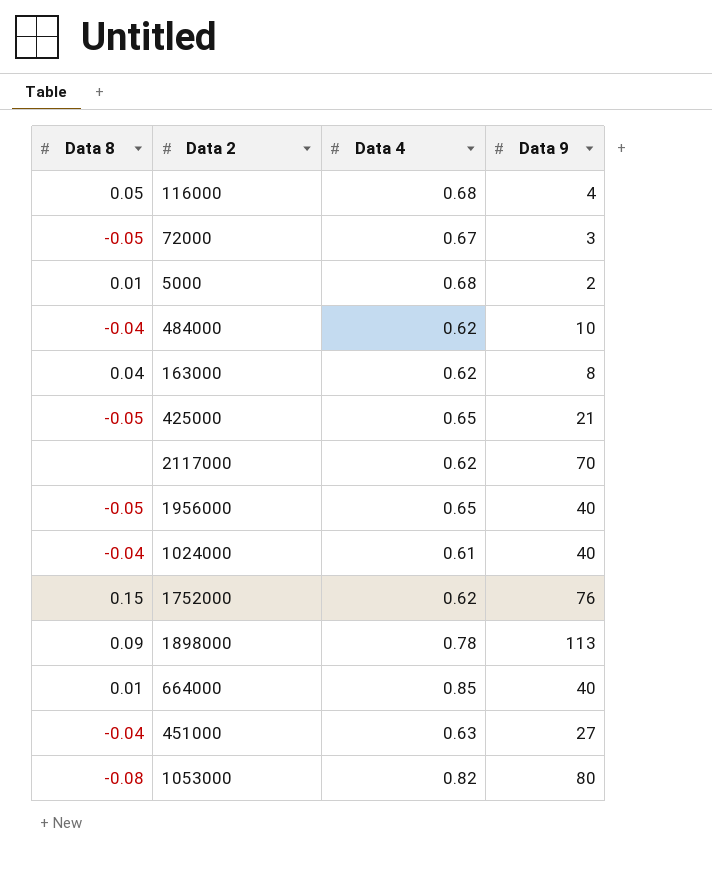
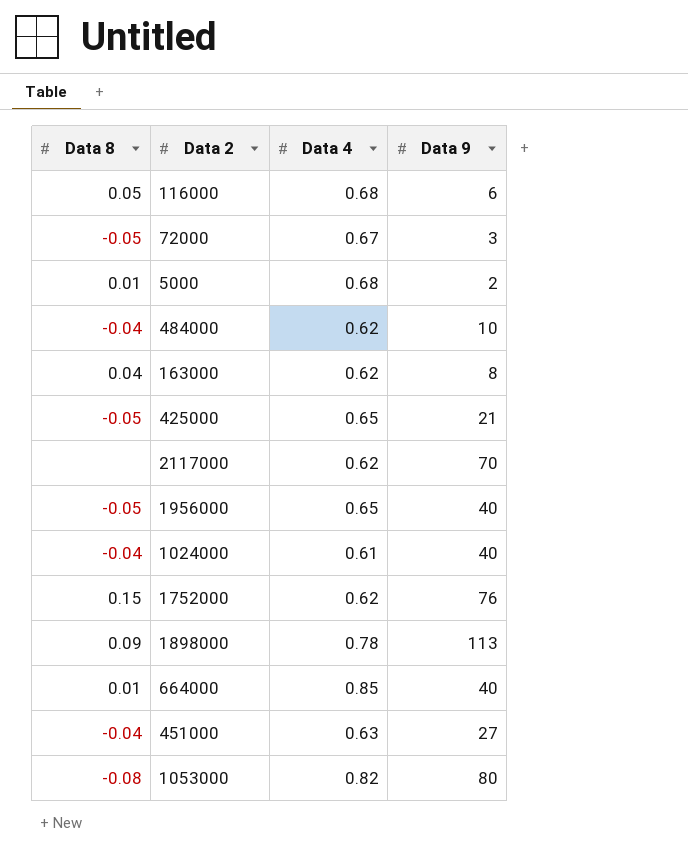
116000 | Data 9: 4 -> 6

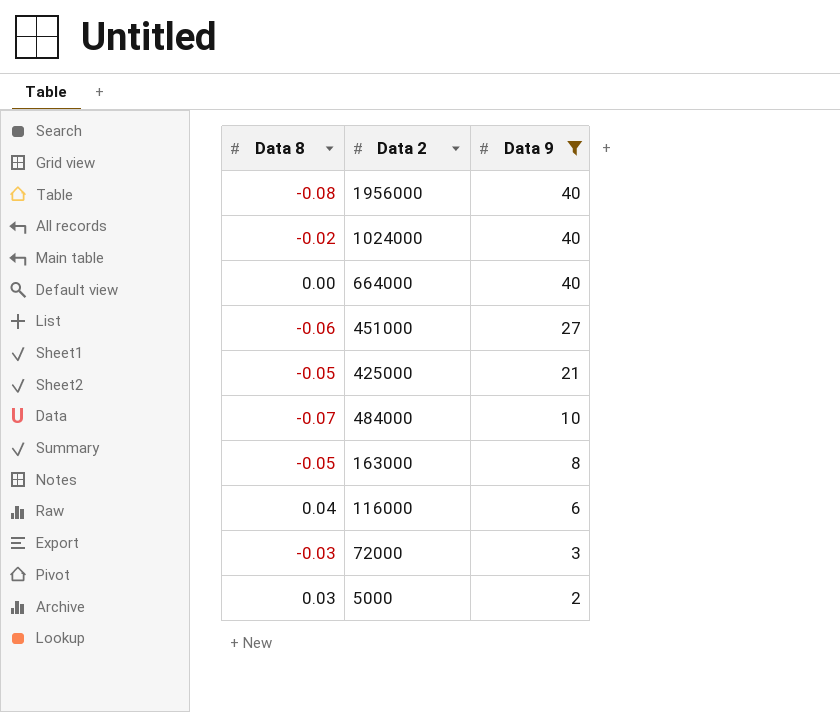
filter: none -> Data 9 <= 40
row order: none -> Data 9 descending
column Data 4 | position: 3 -> none
1956000 | Data 8: -0.05 -> -0.08
1024000 | Data 8: -0.04 -> -0.02
664000 | Data 8: 0.01 -> 0.00
451000 | Data 8: -0.04 -> -0.06
484000 | Data 8: -0.04 -> -0.07
163000 | Data 8: 0.04 -> -0.05
116000 | Data 8: 0.05 -> 0.04
72000 | Data 8: -0.05 -> -0.03
5000 | Data 8: 0.01 -> 0.03

